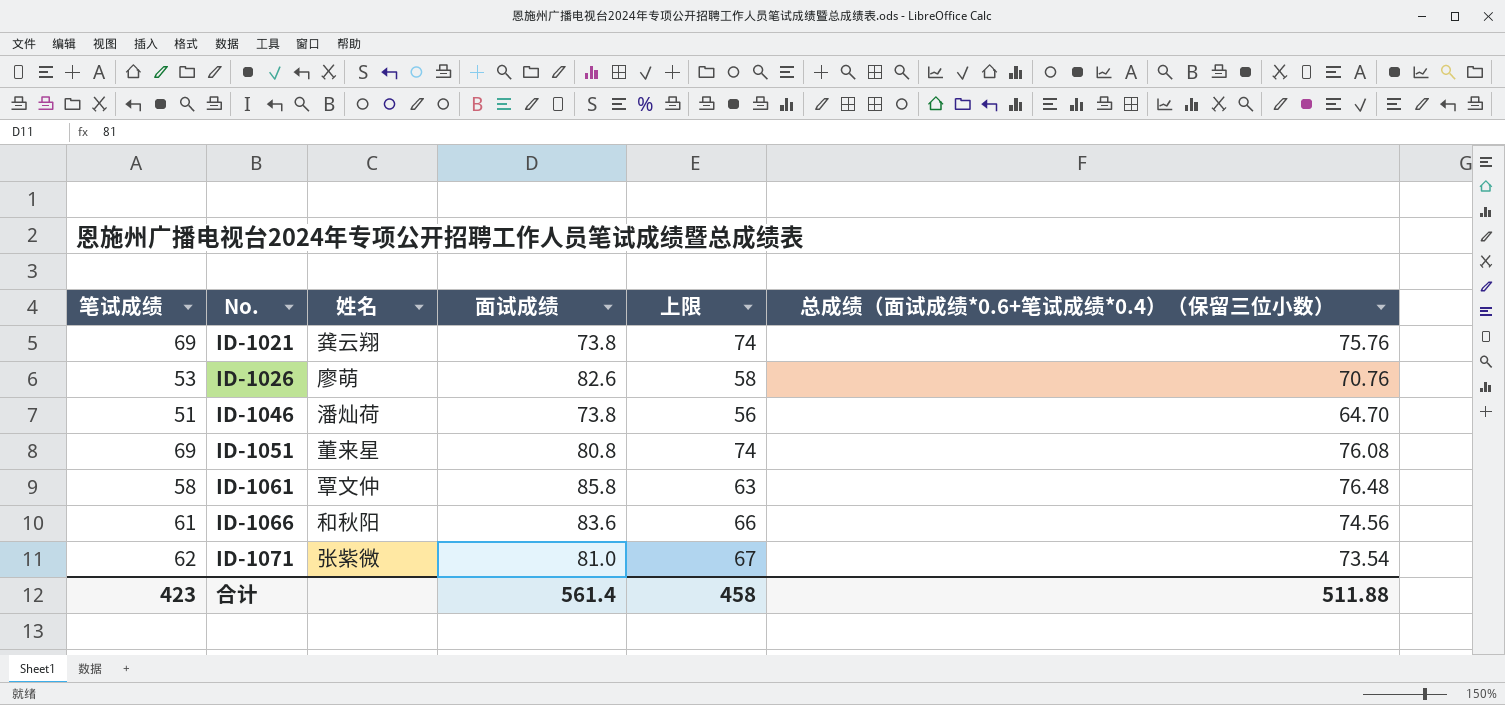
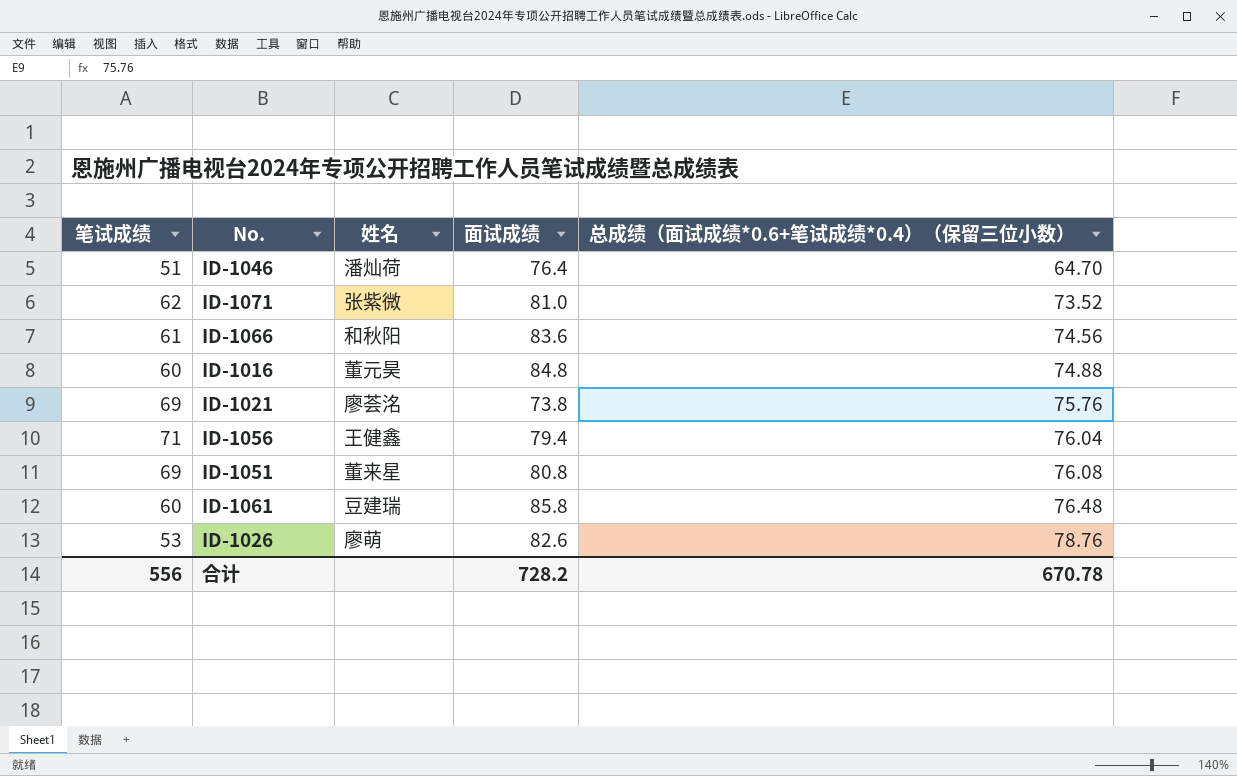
row order: No. ascending -> 总成绩（面试成绩*0.6+笔试成绩*0.4）（保留三位小数） ascending
column 上限 | formula: [笔试成绩] + 5 -> none
ID-1046 | 面试成绩: 73.8 -> 76.4
ID-1071 | 总成绩（面试成绩*0.6+笔试成绩*0.4）（保留三位小数）: 73.54 -> 73.52
row ID-1016: none -> 60 | 董元昊 | 84.8 | 74.88
ID-1021 | 姓名: 龚云翔 -> 廖荟洺
row ID-1056: none -> 71 | 王健鑫 | 79.4 | 76.04
ID-1061 | 笔试成绩: 58 -> 60
ID-1061 | 姓名: 覃文仲 -> 豆建瑞
ID-1026 | 总成绩（面试成绩*0.6+笔试成绩*0.4）（保留三位小数）: 70.76 -> 78.76
合计 | 笔试成绩: 423 -> 556
合计 | 面试成绩: 561.4 -> 728.2
合计 | 总成绩（面试成绩*0.6+笔试成绩*0.4）（保留三位小数）: 511.88 -> 670.78

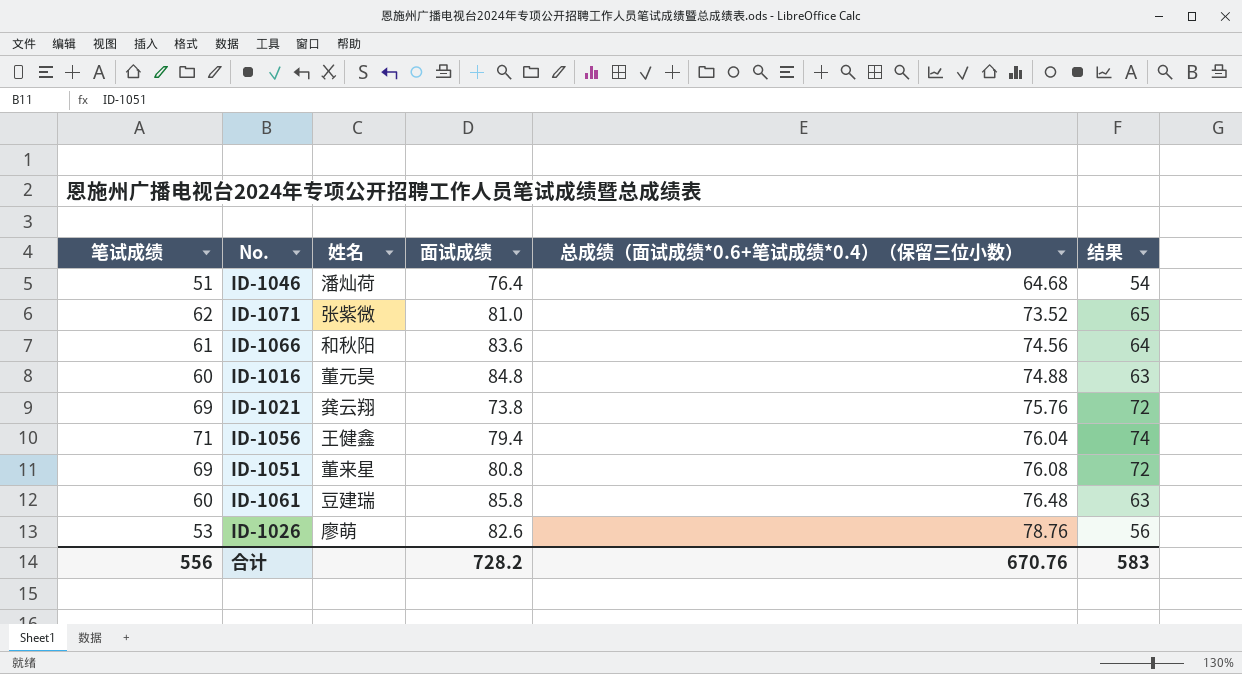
column 结果 | formula: none -> [笔试成绩] + 3
ID-1046 | 总成绩（面试成绩*0.6+笔试成绩*0.4）（保留三位小数）: 64.70 -> 64.68
ID-1021 | 姓名: 廖荟洺 -> 龚云翔
合计 | 总成绩（面试成绩*0.6+笔试成绩*0.4）（保留三位小数）: 670.78 -> 670.76

